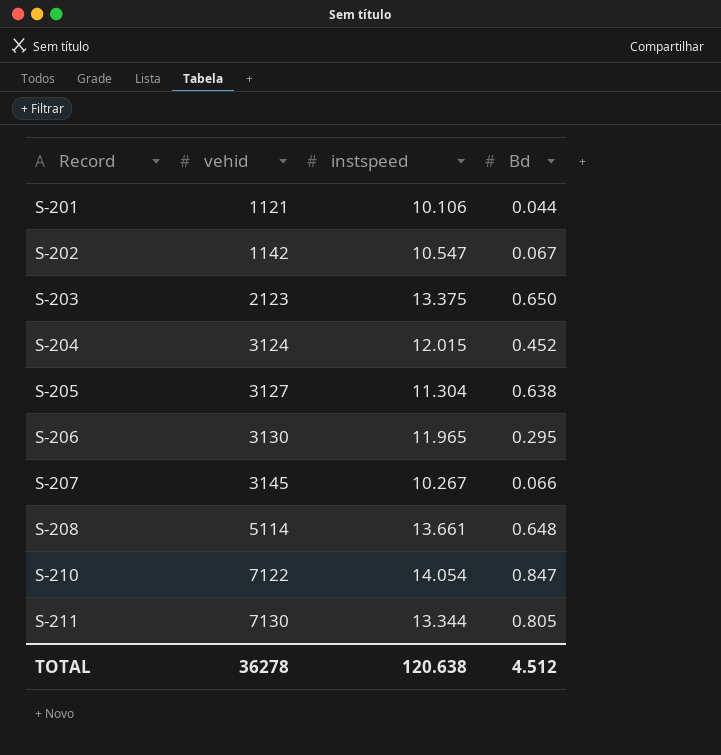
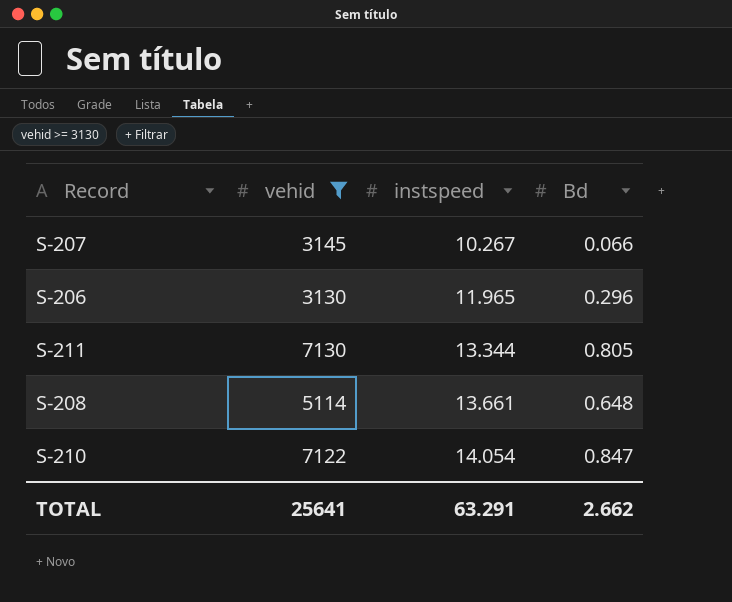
filter: none -> vehid >= 3130
row order: Record ascending -> instspeed ascending
S-206 | Bd: 0.295 -> 0.296
TOTAL | vehid: 36278 -> 25641
TOTAL | instspeed: 120.638 -> 63.291
TOTAL | Bd: 4.512 -> 2.662

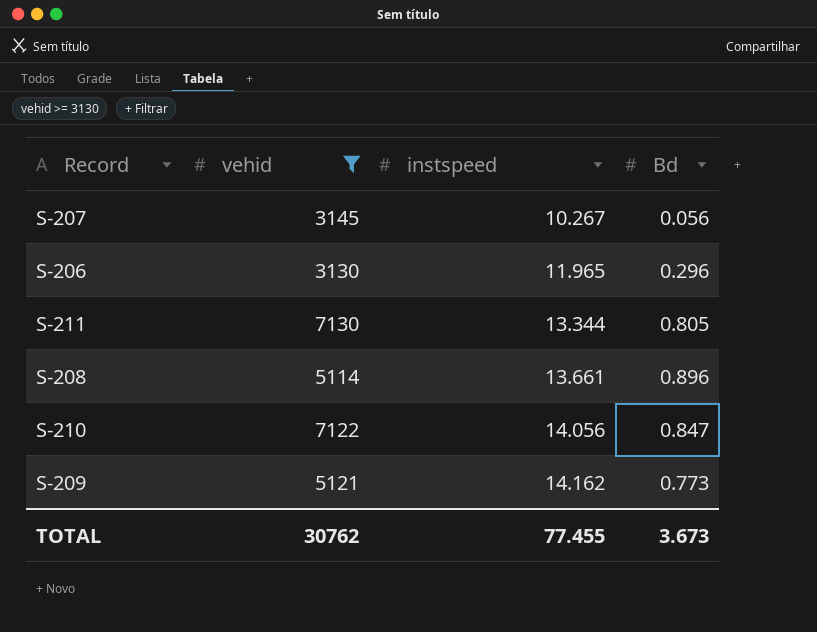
S-207 | Bd: 0.066 -> 0.056
S-208 | Bd: 0.648 -> 0.896
S-210 | instspeed: 14.054 -> 14.056
row S-209: none -> 5121 | 14.162 | 0.773
TOTAL | vehid: 25641 -> 30762
TOTAL | instspeed: 63.291 -> 77.455
TOTAL | Bd: 2.662 -> 3.673

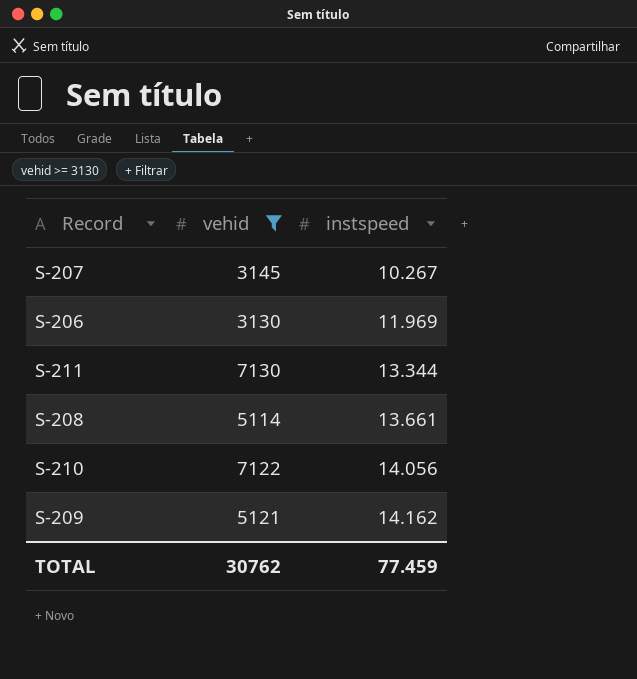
column Bd | position: 4 -> none
S-206 | instspeed: 11.965 -> 11.969
TOTAL | instspeed: 77.455 -> 77.459

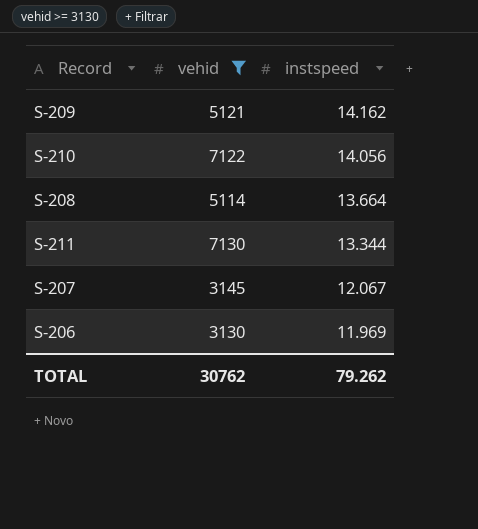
row order: instspeed ascending -> instspeed descending
S-208 | instspeed: 13.661 -> 13.664
S-207 | instspeed: 10.267 -> 12.067
TOTAL | instspeed: 77.459 -> 79.262

